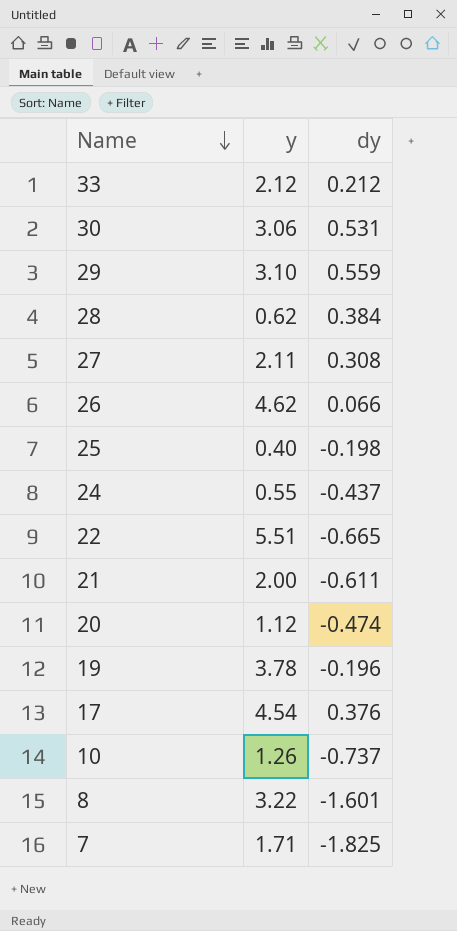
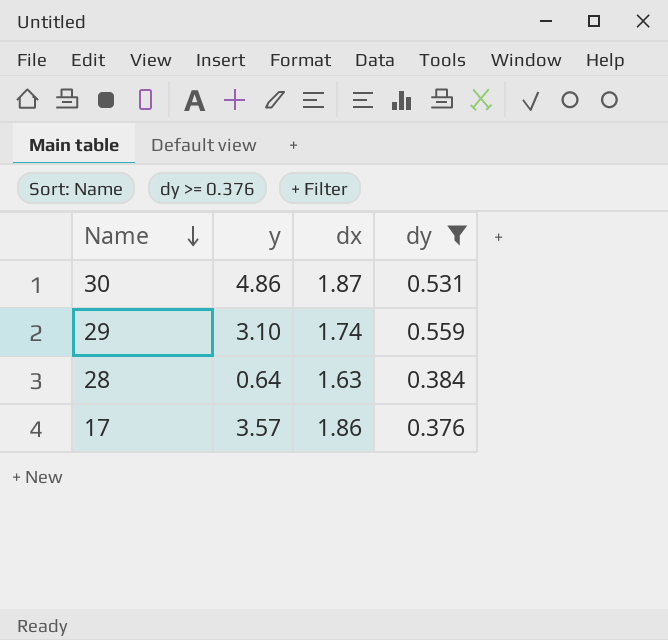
filter: none -> dy >= 0.376
column dx | position: none -> 3
30 | y: 3.06 -> 4.86
28 | y: 0.62 -> 0.64
17 | y: 4.54 -> 3.57

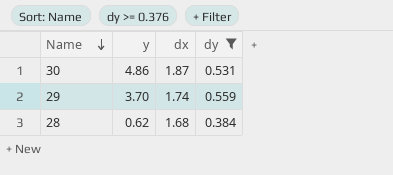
row 17: 3.57 | 1.86 | 0.376 -> none
29 | y: 3.10 -> 3.70
28 | y: 0.64 -> 0.62
28 | dx: 1.63 -> 1.68

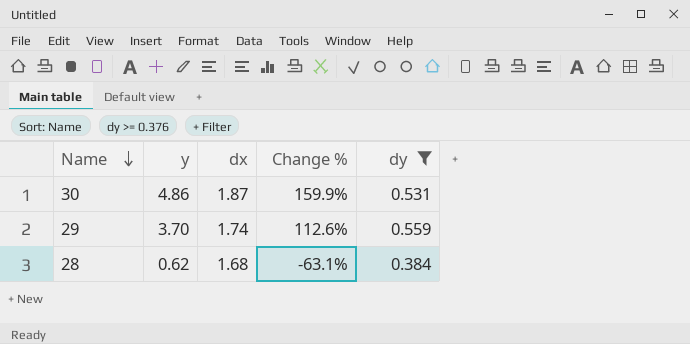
column Change % | formula: none -> ([y] - [dx]) / [dx]

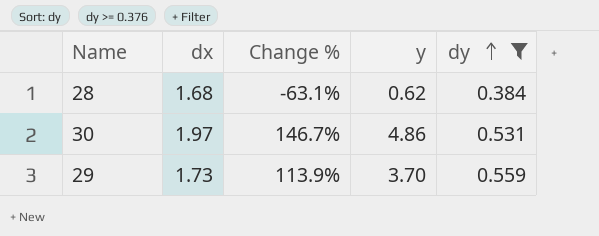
row order: Name descending -> dy ascending
column y | position: 2 -> 4
30 | dx: 1.87 -> 1.97
30 | Change %: 159.9% -> 146.7%
29 | dx: 1.74 -> 1.73
29 | Change %: 112.6% -> 113.9%

